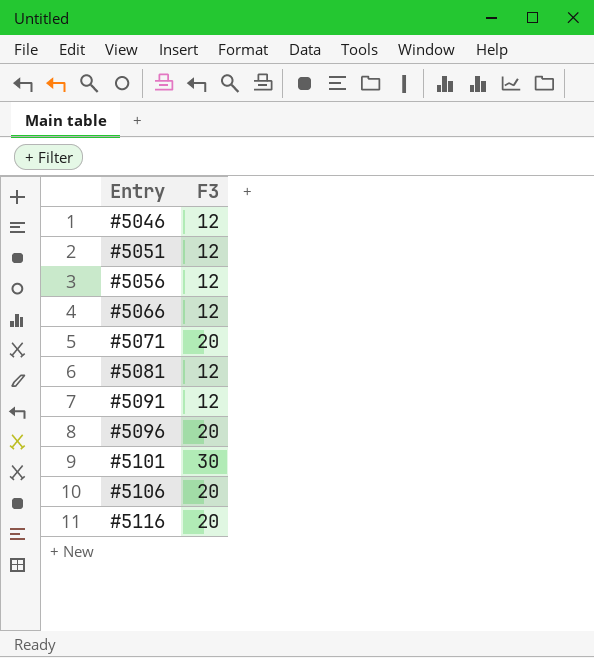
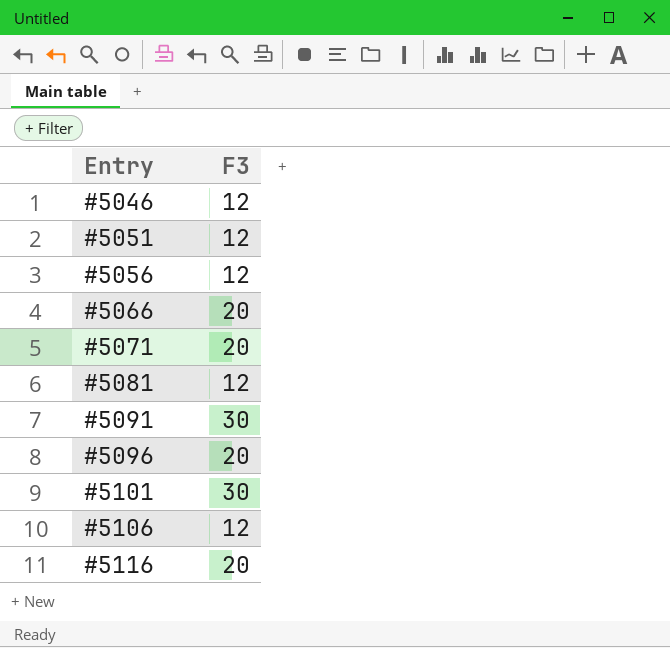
#5066 | F3: 12 -> 20
#5091 | F3: 12 -> 30
#5106 | F3: 20 -> 12

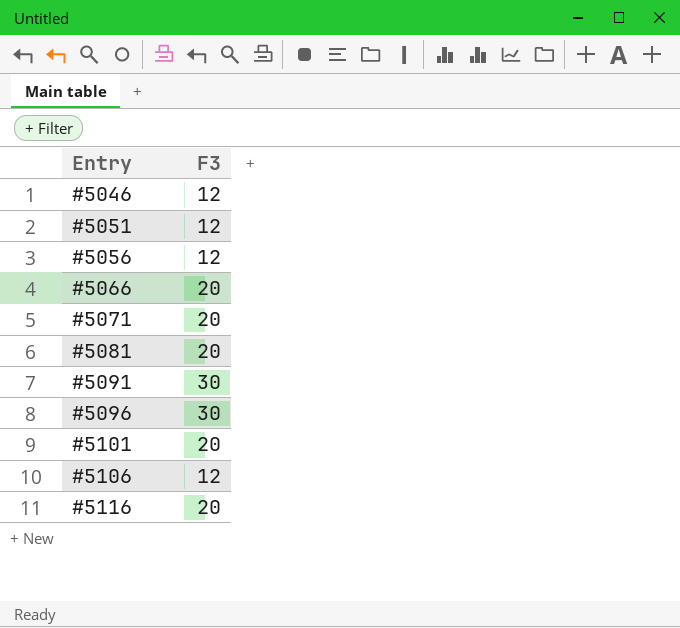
#5081 | F3: 12 -> 20
#5096 | F3: 20 -> 30
#5101 | F3: 30 -> 20

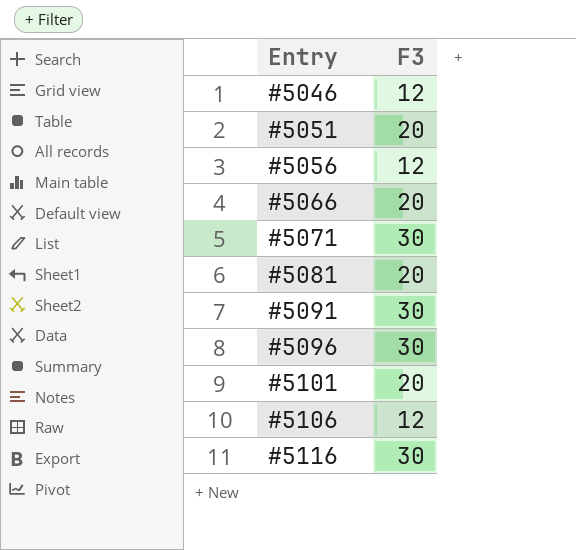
#5051 | F3: 12 -> 20
#5071 | F3: 20 -> 30
#5116 | F3: 20 -> 30

